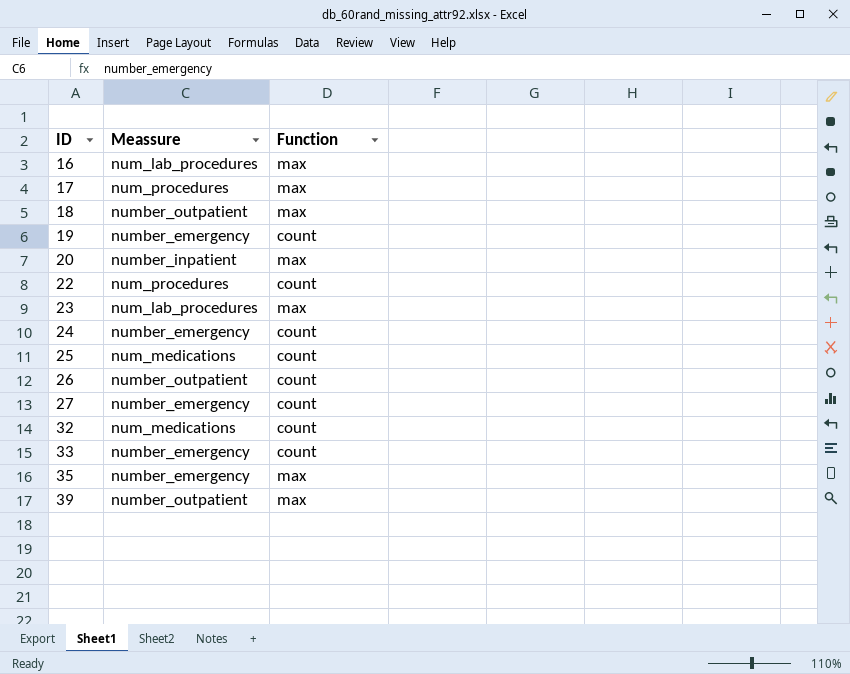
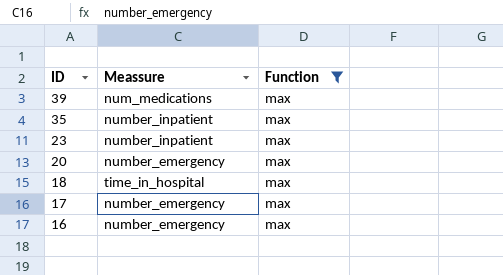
filter: none -> Function = max
row order: ID ascending -> ID descending
39 | Meassure: number_outpatient -> num_medications
35 | Meassure: number_emergency -> number_inpatient
23 | Meassure: num_lab_procedures -> number_inpatient
20 | Meassure: number_inpatient -> number_emergency
18 | Meassure: number_outpatient -> time_in_hospital
17 | Meassure: num_procedures -> number_emergency
16 | Meassure: num_lab_procedures -> number_emergency

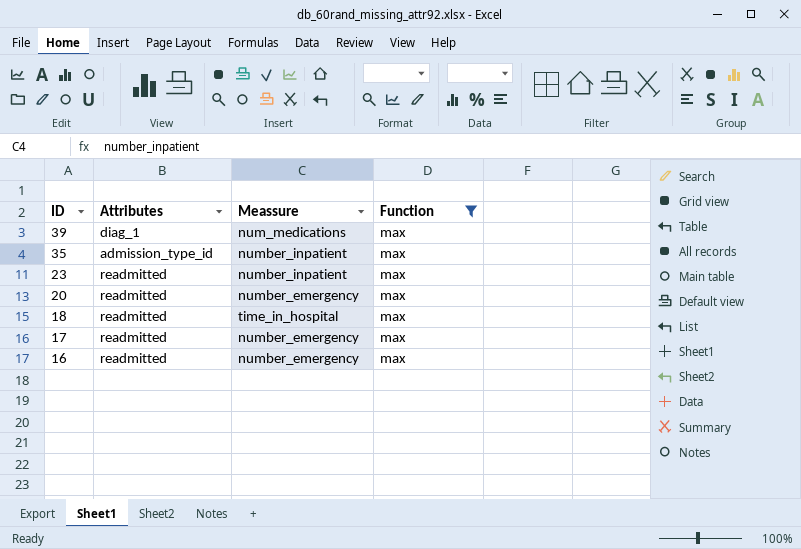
column Attributes | position: none -> 2

